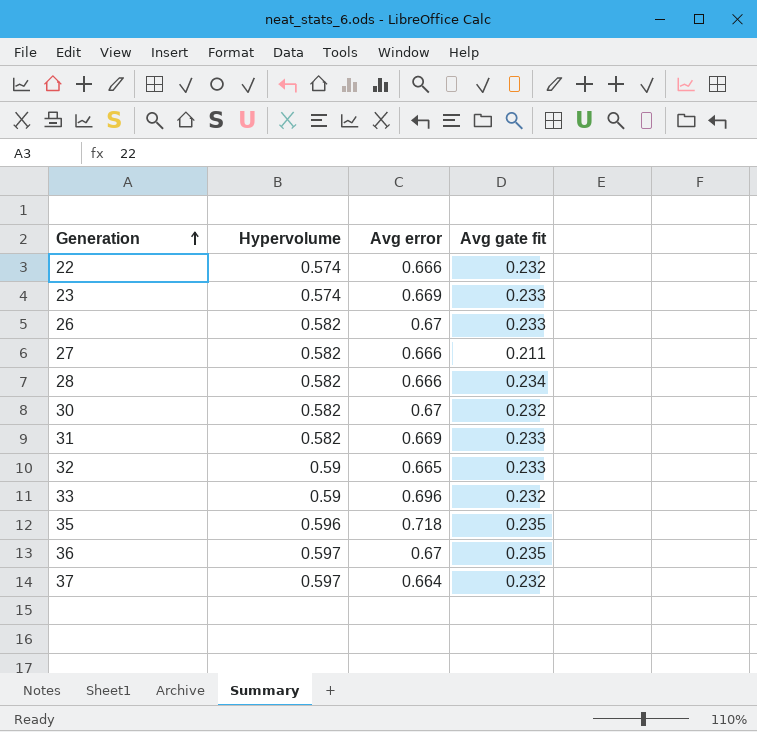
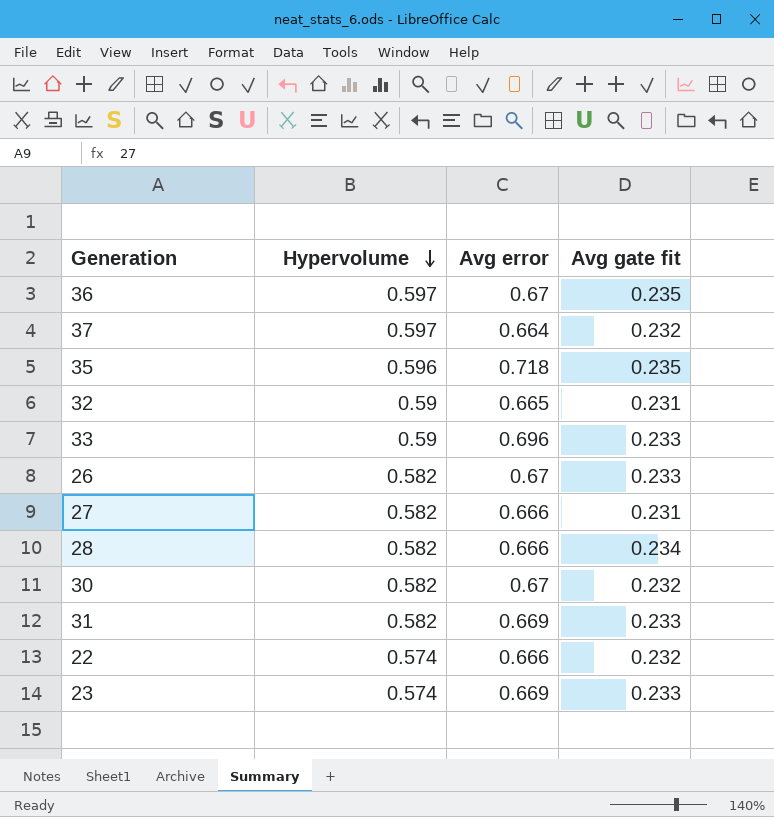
row order: Generation ascending -> Hypervolume descending
32 | Avg gate fit: 0.233 -> 0.231
33 | Avg gate fit: 0.232 -> 0.233
27 | Avg gate fit: 0.211 -> 0.231

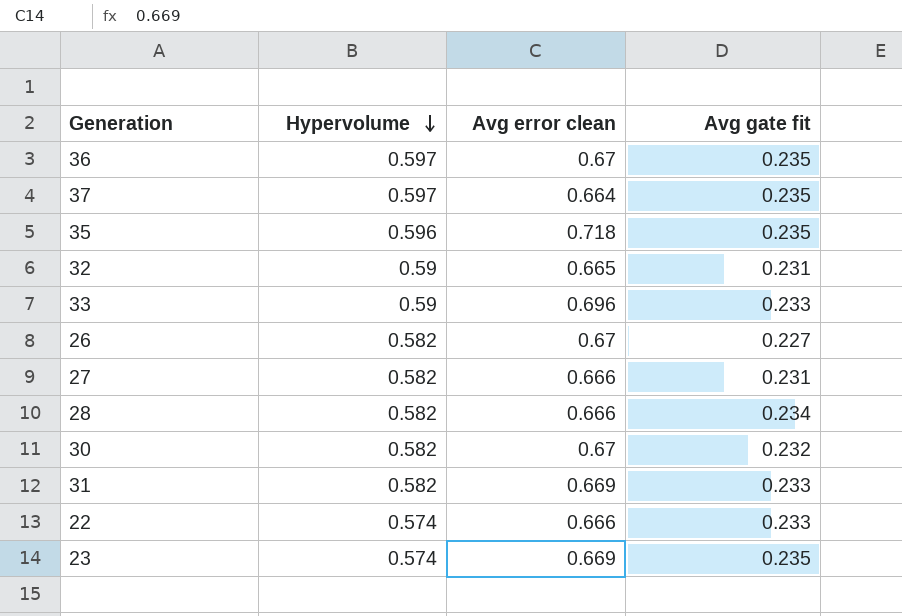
column name: Avg error -> Avg error clean
37 | Avg gate fit: 0.232 -> 0.235
26 | Avg gate fit: 0.233 -> 0.227
22 | Avg gate fit: 0.232 -> 0.233
23 | Avg gate fit: 0.233 -> 0.235

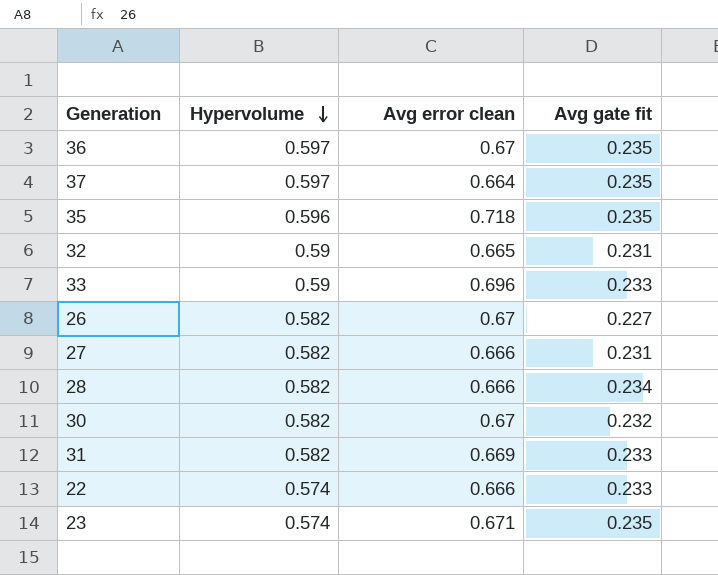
23 | Avg error clean: 0.669 -> 0.671

